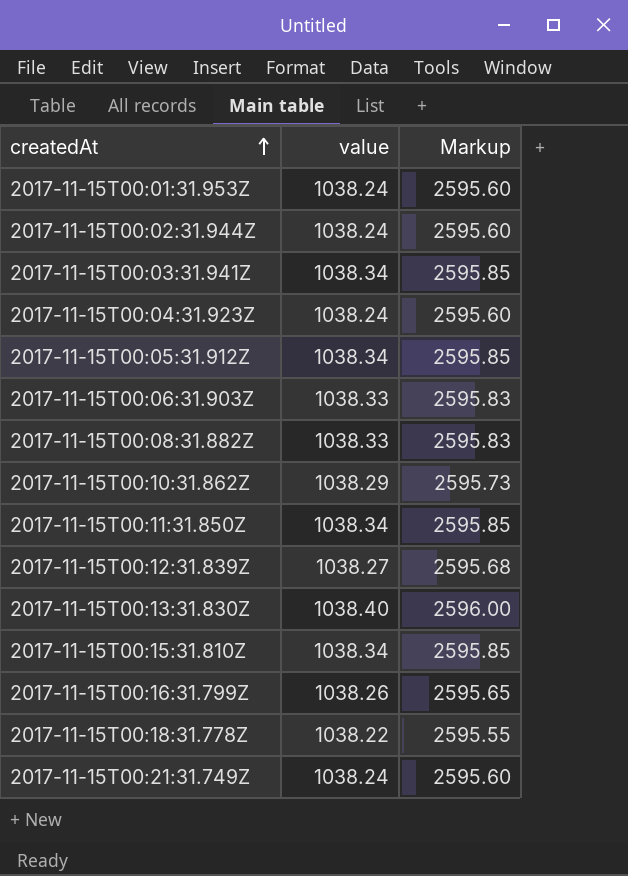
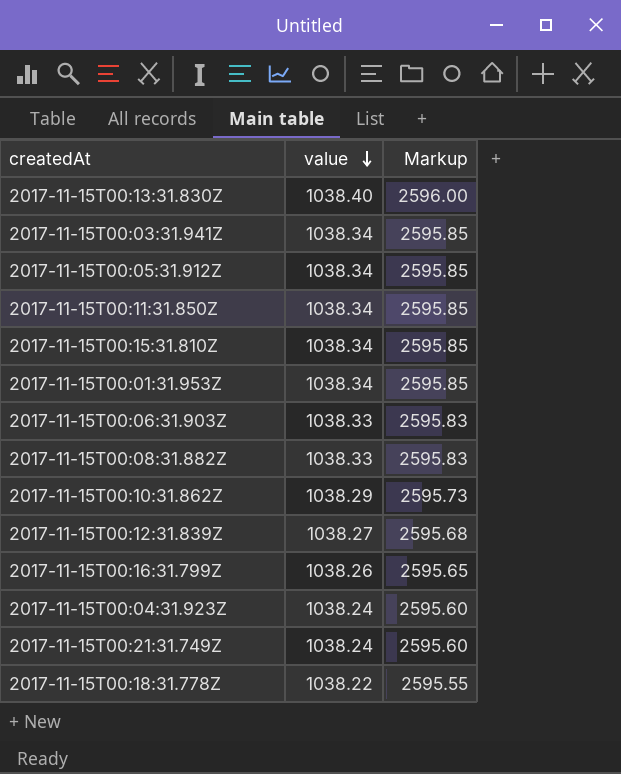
row order: createdAt ascending -> value descending
row 2017-11-15T00:02:31.944Z: 1038.24 | 2595.60 -> none
2017-11-15T00:01:31.953Z | value: 1038.24 -> 1038.34
2017-11-15T00:01:31.953Z | Markup: 2595.60 -> 2595.85

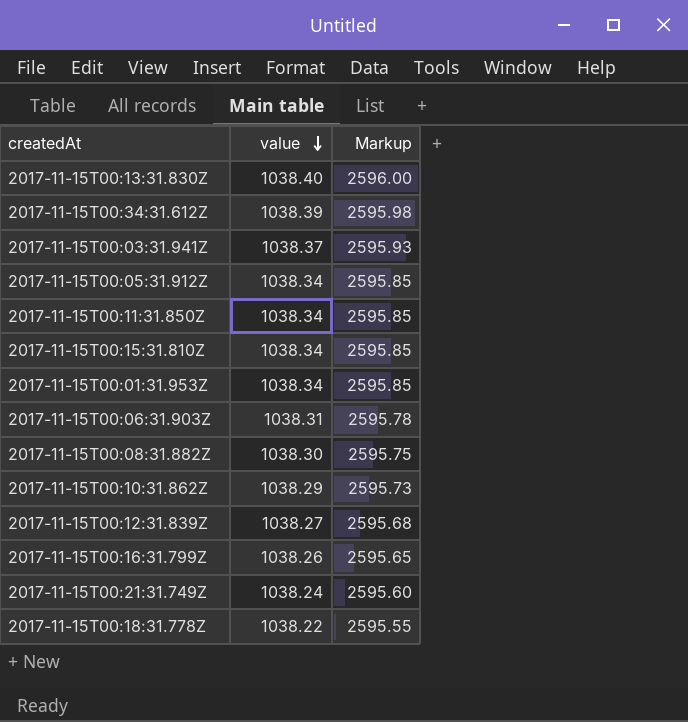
row 2017-11-15T00:04:31.923Z: 1038.24 | 2595.60 -> none
row 2017-11-15T00:34:31.612Z: none -> 1038.39 | 2595.98
2017-11-15T00:03:31.941Z | value: 1038.34 -> 1038.37
2017-11-15T00:03:31.941Z | Markup: 2595.85 -> 2595.93
2017-11-15T00:06:31.903Z | value: 1038.33 -> 1038.31
2017-11-15T00:06:31.903Z | Markup: 2595.83 -> 2595.78
2017-11-15T00:08:31.882Z | value: 1038.33 -> 1038.30
2017-11-15T00:08:31.882Z | Markup: 2595.83 -> 2595.75

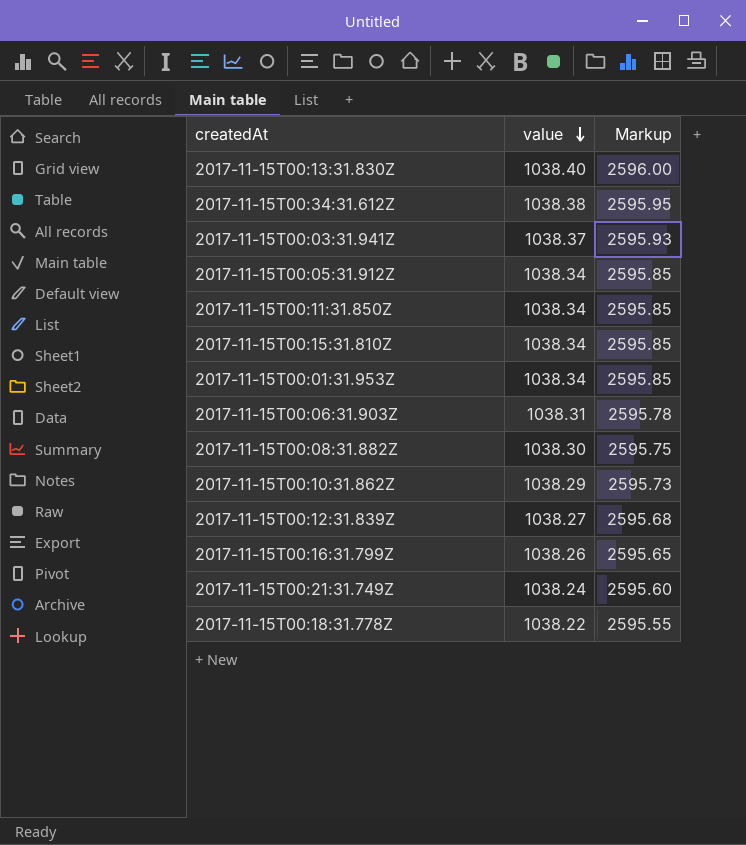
2017-11-15T00:34:31.612Z | value: 1038.39 -> 1038.38
2017-11-15T00:34:31.612Z | Markup: 2595.98 -> 2595.95

